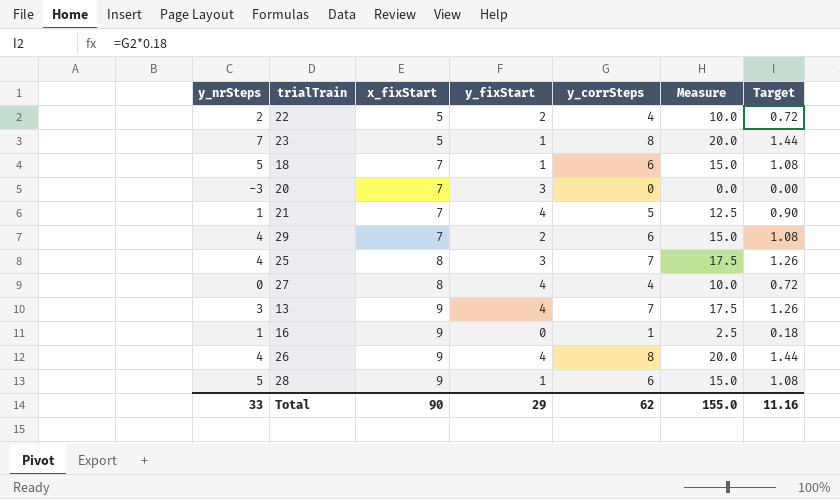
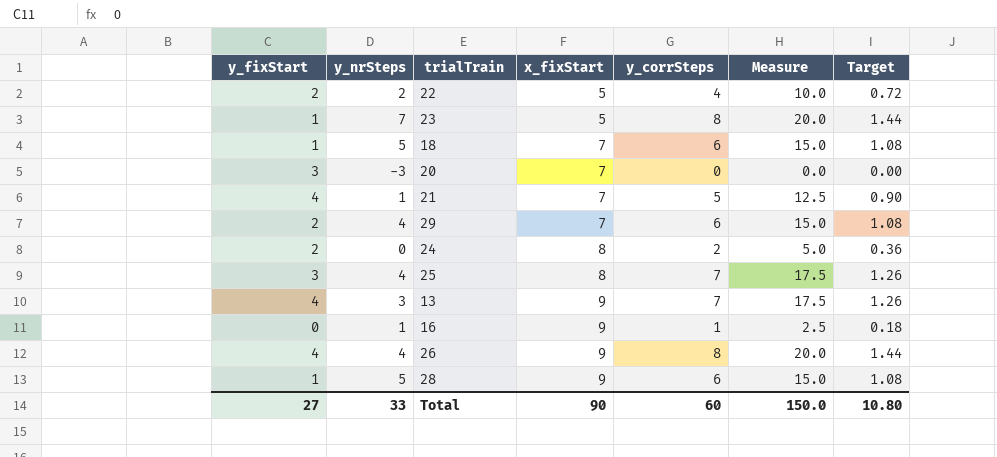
column y_fixStart | position: 4 -> 1
row 27: 0 | 8 | 4 | 4 | 10.0 | 0.72 -> none
row 24: none -> 2 | 0 | 8 | 2 | 5.0 | 0.36
Total | y_fixStart: 29 -> 27
Total | y_corrSteps: 62 -> 60
Total | Measure: 155.0 -> 150.0
Total | Target: 11.16 -> 10.80

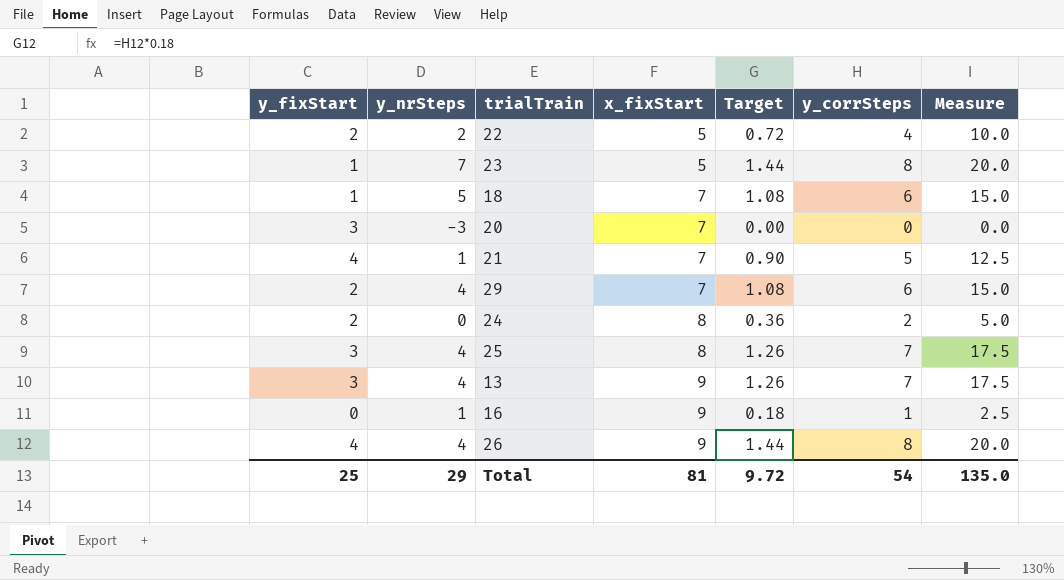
column Target | position: 7 -> 5
row 28: 1 | 5 | 9 | 6 | 15.0 | 1.08 -> none
13 | y_fixStart: 4 -> 3
13 | y_nrSteps: 3 -> 4
Total | y_fixStart: 27 -> 25
Total | y_nrSteps: 33 -> 29
Total | x_fixStart: 90 -> 81
Total | Target: 10.80 -> 9.72
Total | y_corrSteps: 60 -> 54
Total | Measure: 150.0 -> 135.0

